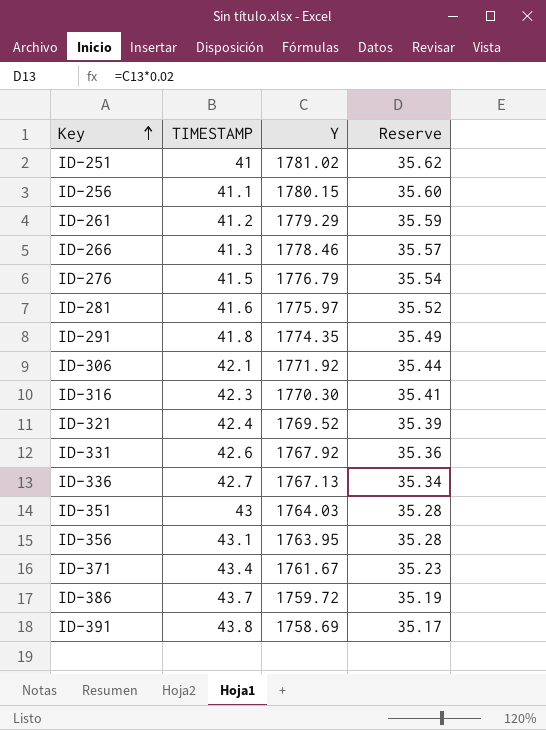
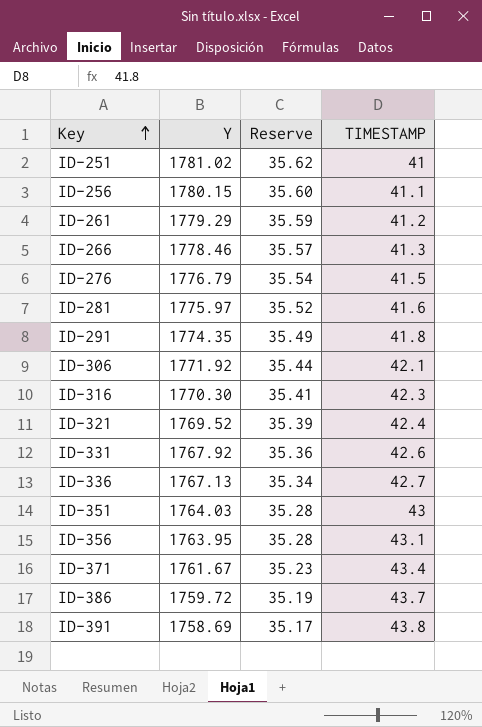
column TIMESTAMP | position: 2 -> 4

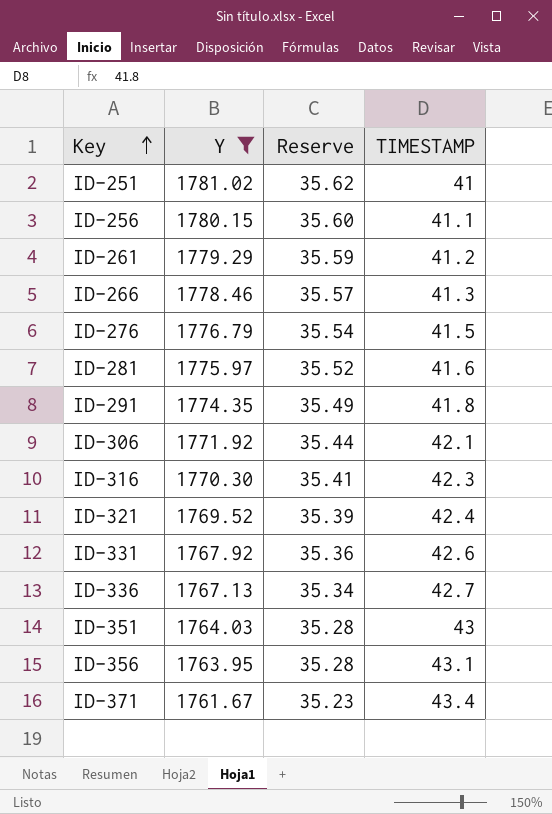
filter: none -> Y >= 1761.67

